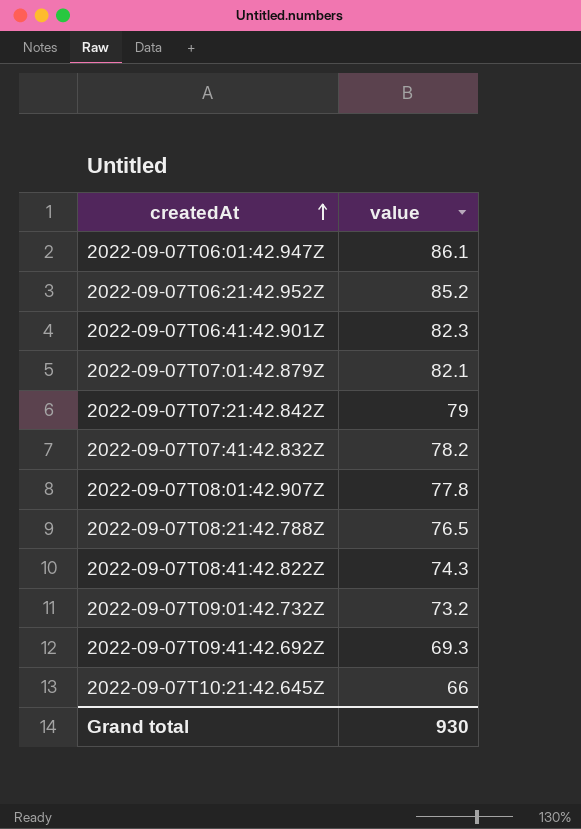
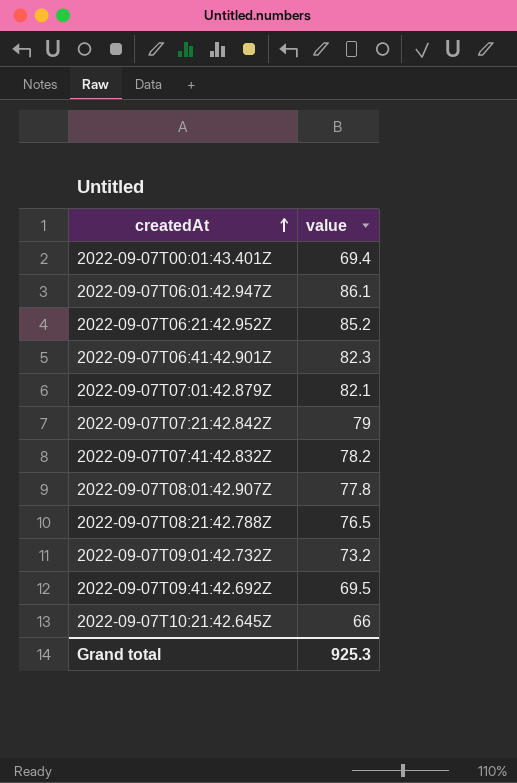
row 2022-09-07T08:41:42.822Z: 74.3 -> none
row 2022-09-07T00:01:43.401Z: none -> 69.4
2022-09-07T09:41:42.692Z | value: 69.3 -> 69.5
Grand total | value: 930 -> 925.3

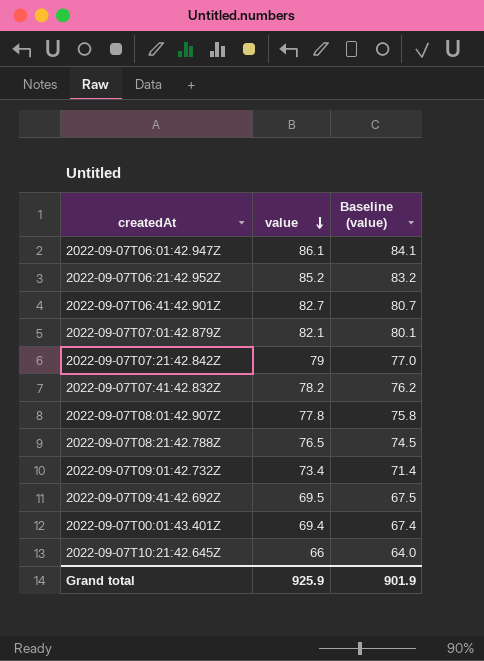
row order: createdAt ascending -> value descending
column Baseline (value) | formula: none -> [value] - 2
2022-09-07T06:41:42.901Z | value: 82.3 -> 82.7
2022-09-07T09:01:42.732Z | value: 73.2 -> 73.4
Grand total | value: 925.3 -> 925.9

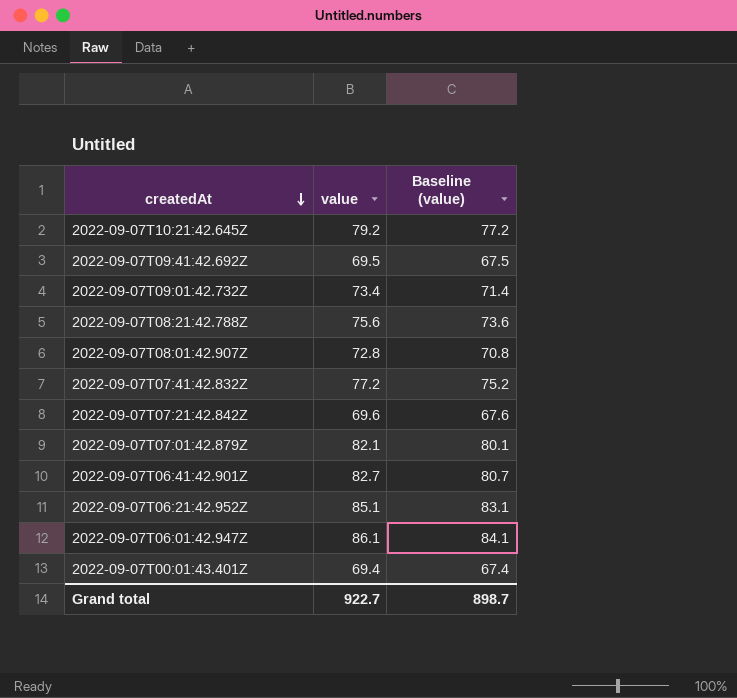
row order: value descending -> createdAt descending
2022-09-07T10:21:42.645Z | value: 66 -> 79.2
2022-09-07T10:21:42.645Z | Baseline (value): 64.0 -> 77.2
2022-09-07T08:21:42.788Z | value: 76.5 -> 75.6
2022-09-07T08:21:42.788Z | Baseline (value): 74.5 -> 73.6
2022-09-07T08:01:42.907Z | value: 77.8 -> 72.8
2022-09-07T08:01:42.907Z | Baseline (value): 75.8 -> 70.8
2022-09-07T07:41:42.832Z | value: 78.2 -> 77.2
2022-09-07T07:41:42.832Z | Baseline (value): 76.2 -> 75.2
2022-09-07T07:21:42.842Z | value: 79 -> 69.6
2022-09-07T07:21:42.842Z | Baseline (value): 77.0 -> 67.6
2022-09-07T06:21:42.952Z | value: 85.2 -> 85.1
2022-09-07T06:21:42.952Z | Baseline (value): 83.2 -> 83.1
Grand total | value: 925.9 -> 922.7
Grand total | Baseline (value): 901.9 -> 898.7

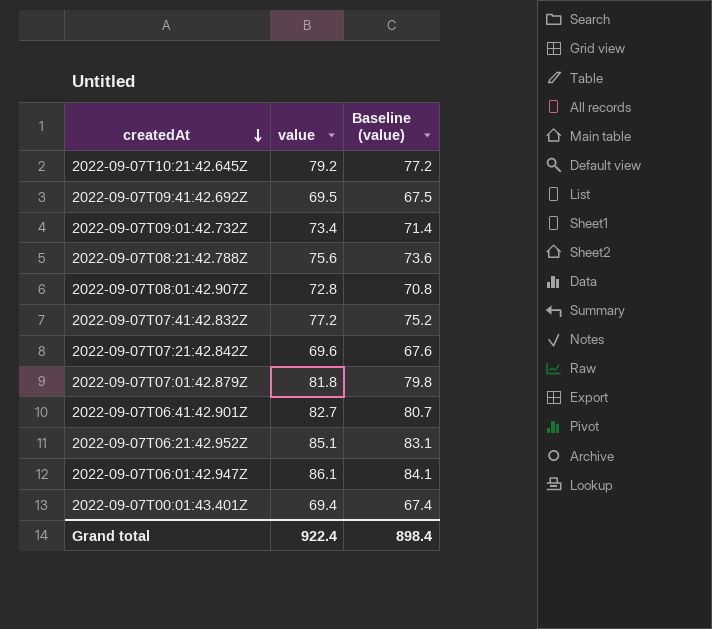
2022-09-07T07:01:42.879Z | value: 82.1 -> 81.8
2022-09-07T07:01:42.879Z | Baseline (value): 80.1 -> 79.8
Grand total | value: 922.7 -> 922.4
Grand total | Baseline (value): 898.7 -> 898.4

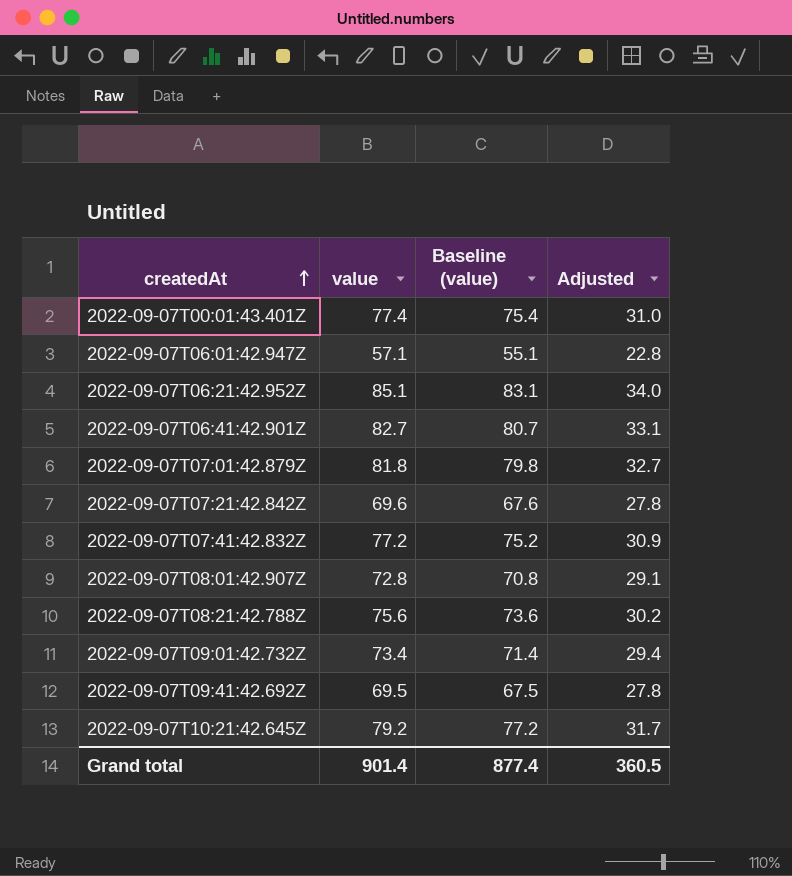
row order: createdAt descending -> createdAt ascending
column Adjusted | formula: none -> [value] * 0.4
2022-09-07T00:01:43.401Z | value: 69.4 -> 77.4
2022-09-07T00:01:43.401Z | Baseline (value): 67.4 -> 75.4
2022-09-07T06:01:42.947Z | value: 86.1 -> 57.1
2022-09-07T06:01:42.947Z | Baseline (value): 84.1 -> 55.1
Grand total | value: 922.4 -> 901.4
Grand total | Baseline (value): 898.4 -> 877.4

